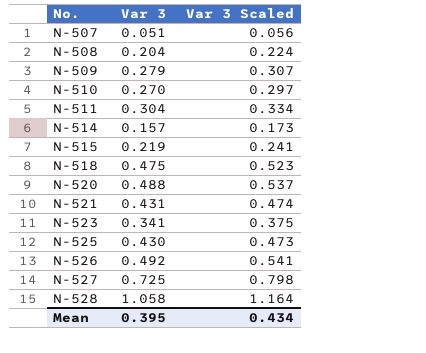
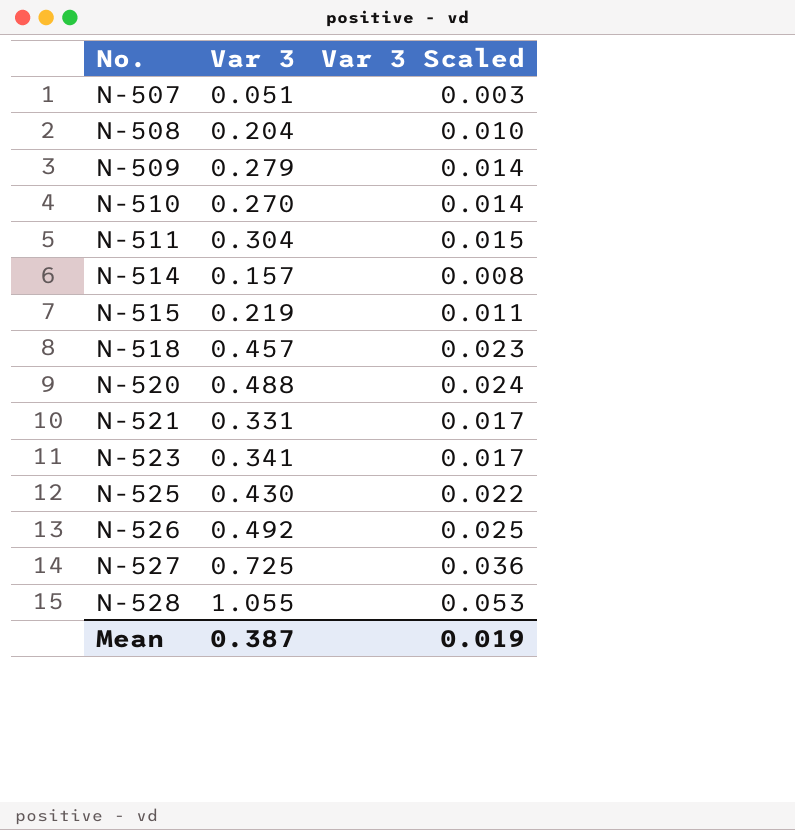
column Var 3 Scaled | formula: [Var 3] * 1.1 -> [Var 3] * 0.05
N-518 | Var 3: 0.475 -> 0.457
N-521 | Var 3: 0.431 -> 0.331
N-528 | Var 3: 1.058 -> 1.055
Mean | Var 3: 0.395 -> 0.387
Mean | Var 3 Scaled: 0.434 -> 0.019

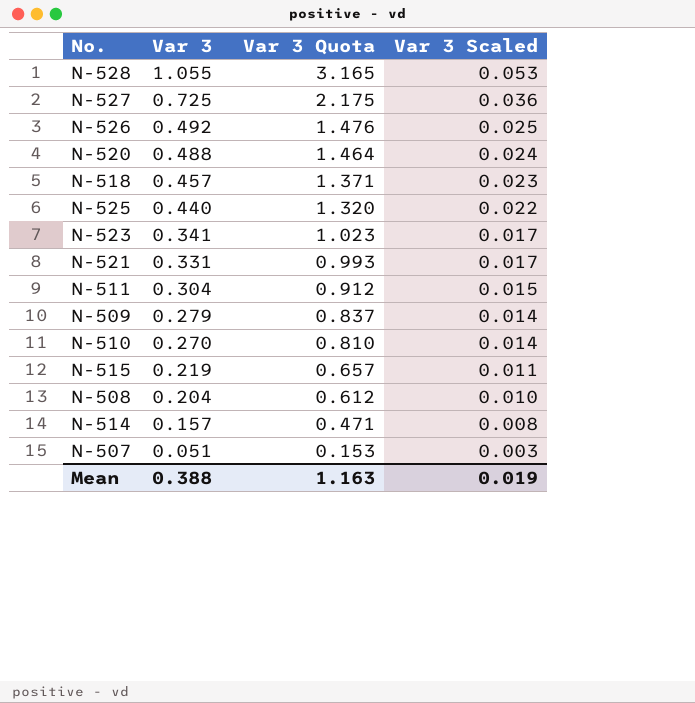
row order: No. ascending -> Var 3 descending
column Var 3 Quota | formula: none -> [Var 3] * 3
N-525 | Var 3: 0.430 -> 0.440
Mean | Var 3: 0.387 -> 0.388

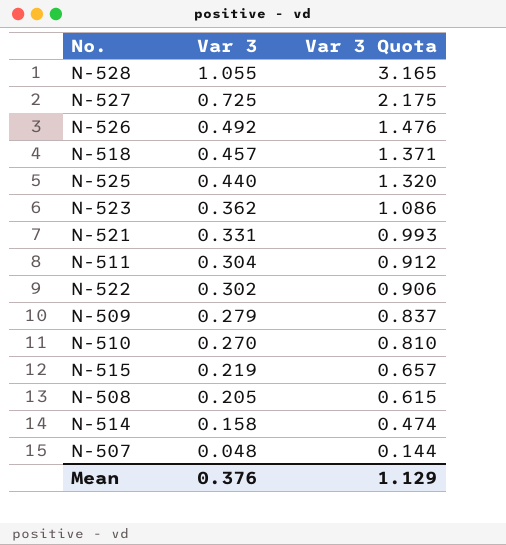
column Var 3 Scaled | formula: [Var 3] * 0.05 -> none
row N-520: 0.488 | 1.464 | 0.024 -> none
N-523 | Var 3: 0.341 -> 0.362
N-523 | Var 3 Quota: 1.023 -> 1.086
row N-522: none -> 0.302 | 0.906
N-508 | Var 3: 0.204 -> 0.205
N-508 | Var 3 Quota: 0.612 -> 0.615
N-514 | Var 3: 0.157 -> 0.158
N-514 | Var 3 Quota: 0.471 -> 0.474
N-507 | Var 3: 0.051 -> 0.048
N-507 | Var 3 Quota: 0.153 -> 0.144
Mean | Var 3: 0.388 -> 0.376
Mean | Var 3 Quota: 1.163 -> 1.129

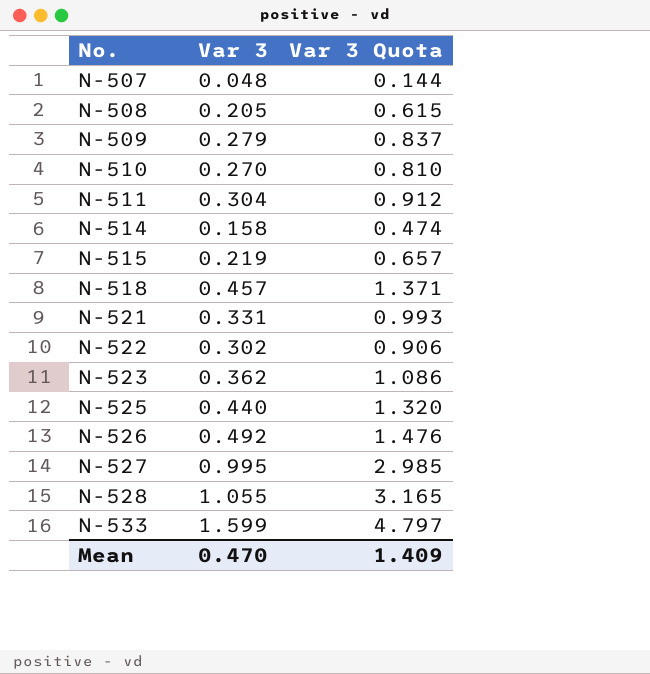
row order: Var 3 descending -> No. ascending
N-527 | Var 3: 0.725 -> 0.995
N-527 | Var 3 Quota: 2.175 -> 2.985
row N-533: none -> 1.599 | 4.797
Mean | Var 3: 0.376 -> 0.470
Mean | Var 3 Quota: 1.129 -> 1.409

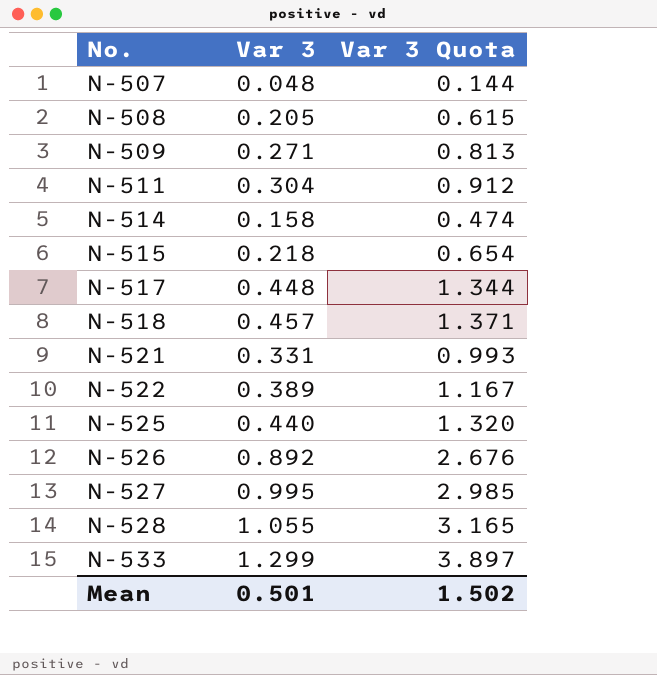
row N-510: 0.270 | 0.810 -> none
row N-523: 0.362 | 1.086 -> none
N-509 | Var 3: 0.279 -> 0.271
N-509 | Var 3 Quota: 0.837 -> 0.813
N-515 | Var 3: 0.219 -> 0.218
N-515 | Var 3 Quota: 0.657 -> 0.654
row N-517: none -> 0.448 | 1.344
N-522 | Var 3: 0.302 -> 0.389
N-522 | Var 3 Quota: 0.906 -> 1.167
N-526 | Var 3: 0.492 -> 0.892
N-526 | Var 3 Quota: 1.476 -> 2.676
N-533 | Var 3: 1.599 -> 1.299
N-533 | Var 3 Quota: 4.797 -> 3.897
Mean | Var 3: 0.470 -> 0.501
Mean | Var 3 Quota: 1.409 -> 1.502

